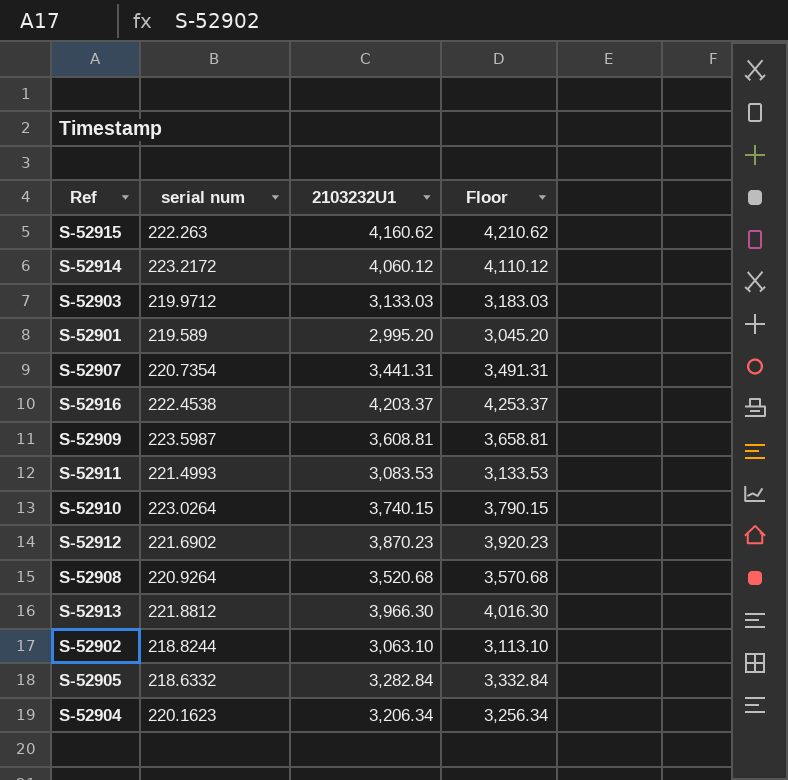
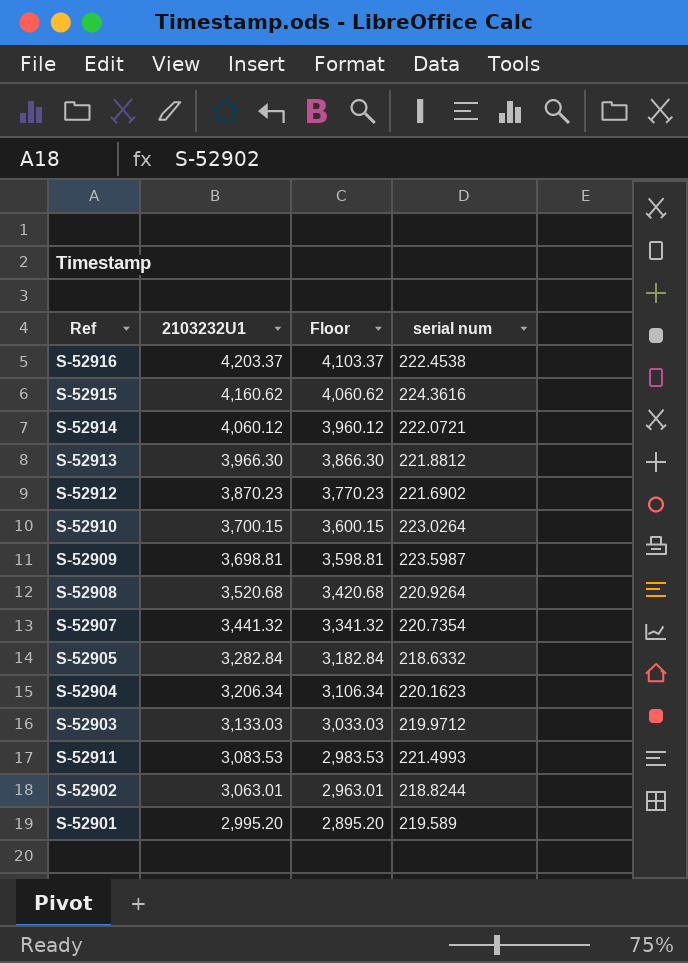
row order: none -> 2103232U1 descending
column Floor | formula: [2103232U1] + 50 -> [2103232U1] - 100
column serial num | position: 2 -> 4
S-52915 | serial num: 222.263 -> 224.3616
S-52914 | serial num: 223.2172 -> 222.0721
S-52910 | 2103232U1: 3,740.15 -> 3,700.15
S-52909 | 2103232U1: 3,608.81 -> 3,698.81
S-52907 | 2103232U1: 3,441.31 -> 3,441.32
S-52902 | 2103232U1: 3,063.10 -> 3,063.01

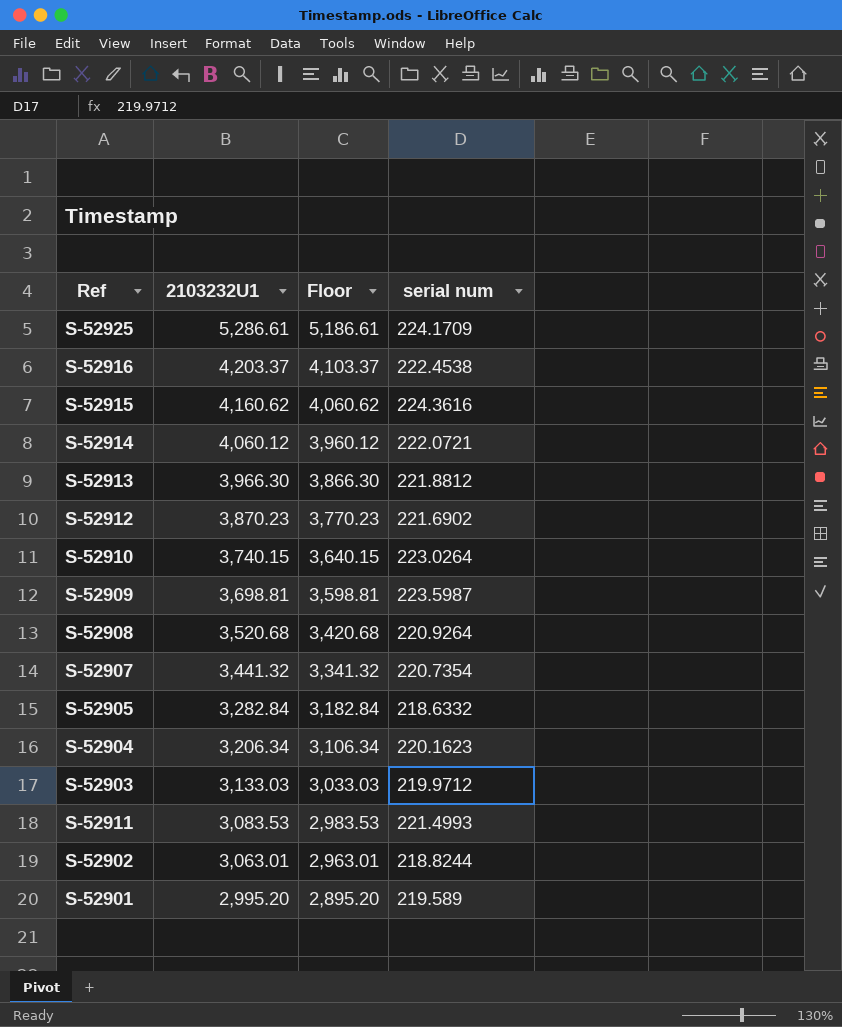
row S-52925: none -> 5,286.61 | 5,186.61 | 224.1709
S-52910 | 2103232U1: 3,700.15 -> 3,740.15
S-52910 | Floor: 3,600.15 -> 3,640.15

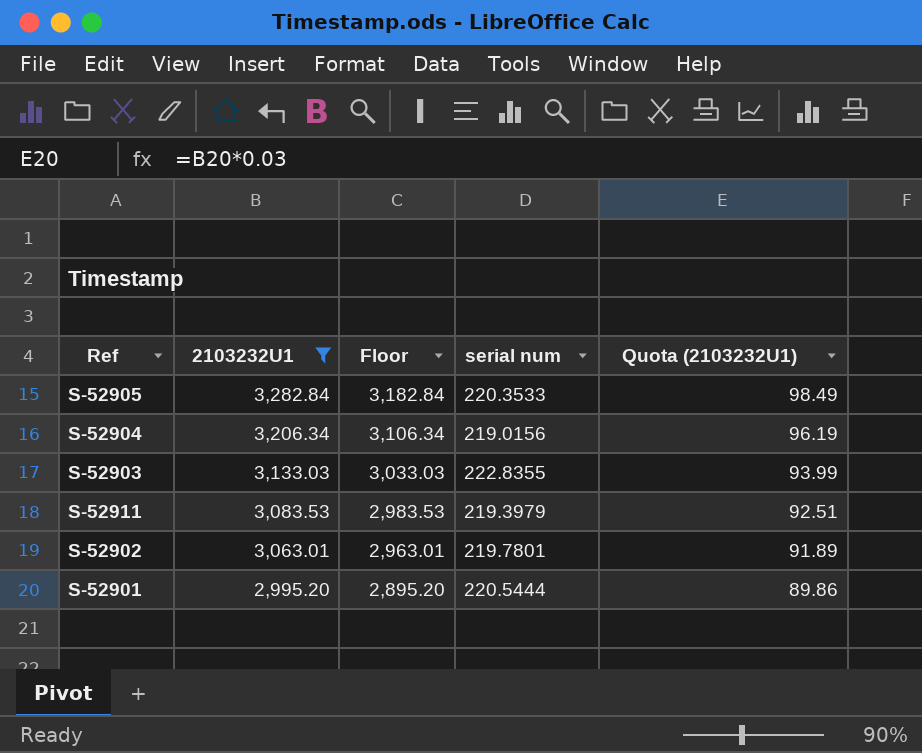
filter: none -> 2103232U1 <= 3,282.84
column Quota (2103232U1) | formula: none -> [2103232U1] * 0.03
S-52905 | serial num: 218.6332 -> 220.3533
S-52904 | serial num: 220.1623 -> 219.0156
S-52903 | serial num: 219.9712 -> 222.8355
S-52911 | serial num: 221.4993 -> 219.3979
S-52902 | serial num: 218.8244 -> 219.7801
S-52901 | serial num: 219.589 -> 220.5444

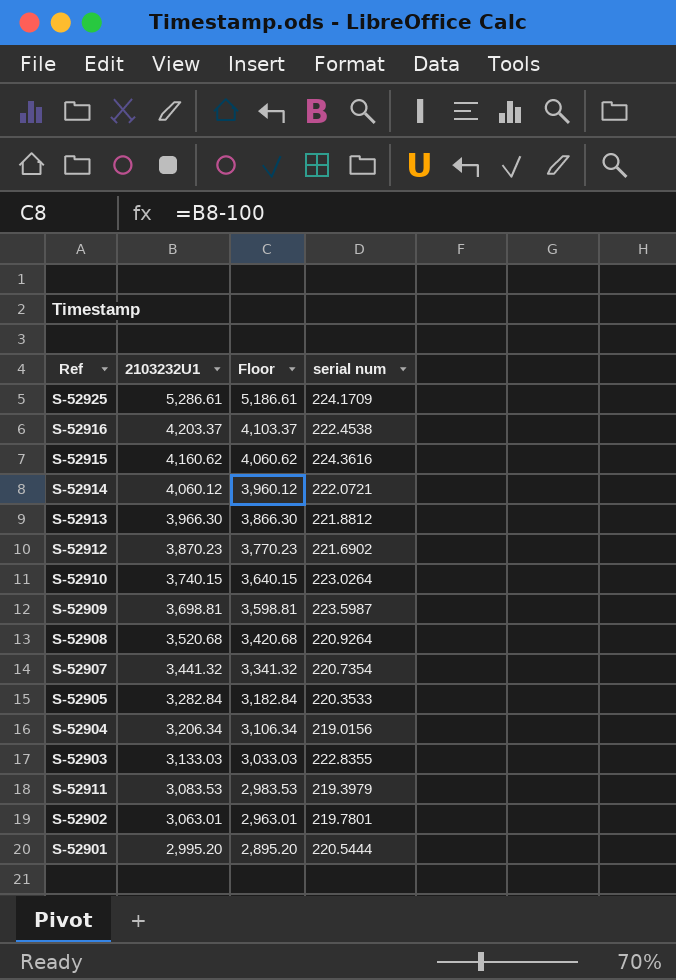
filter: 2103232U1 <= 3,282.84 -> none
column Quota (2103232U1) | formula: [2103232U1] * 0.03 -> none

